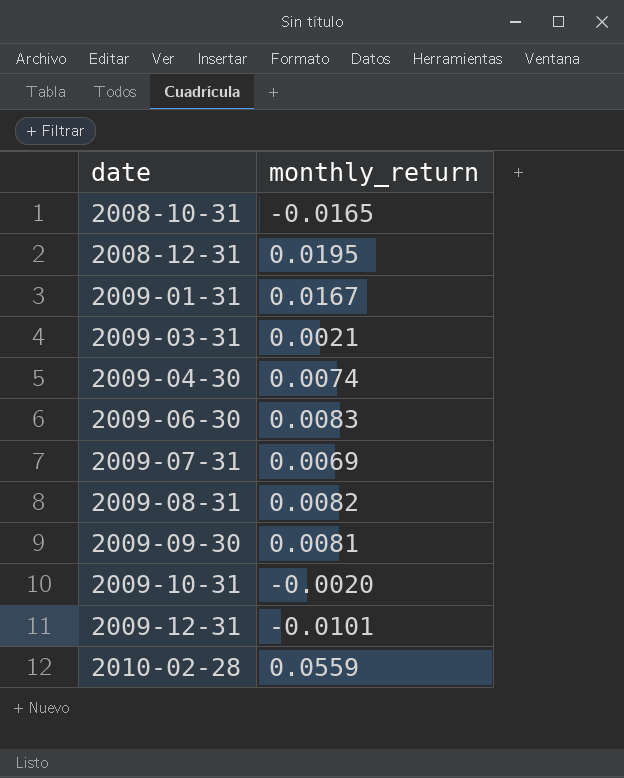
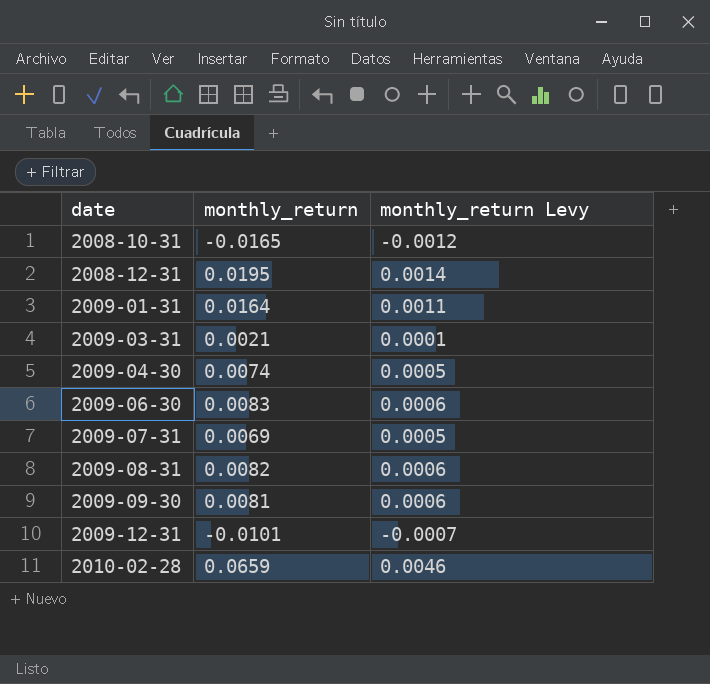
column monthly_return Levy | formula: none -> [monthly_return] * 0.07
row 2009-10-31: -0.0020 -> none
2009-01-31 | monthly_return: 0.0167 -> 0.0164
2010-02-28 | monthly_return: 0.0559 -> 0.0659

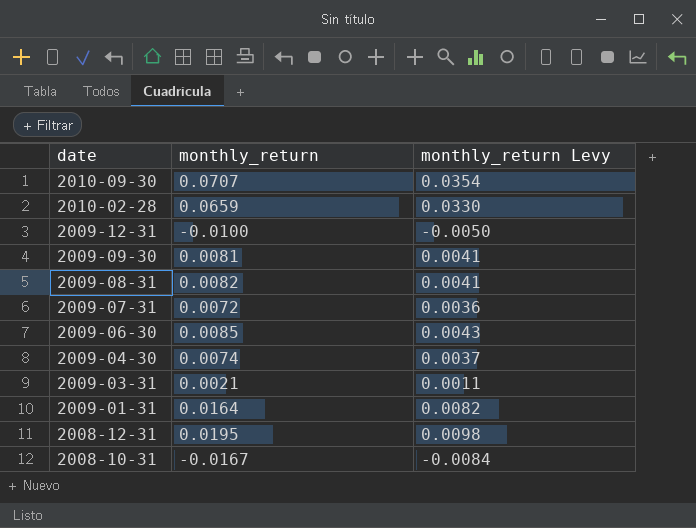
row order: date ascending -> date descending
column monthly_return Levy | formula: [monthly_return] * 0.07 -> [monthly_return] * 0.5
row 2010-09-30: none -> 0.0707 | 0.0354
2009-12-31 | monthly_return: -0.0101 -> -0.0100
2009-07-31 | monthly_return: 0.0069 -> 0.0072
2009-06-30 | monthly_return: 0.0083 -> 0.0085
2008-10-31 | monthly_return: -0.0165 -> -0.0167

